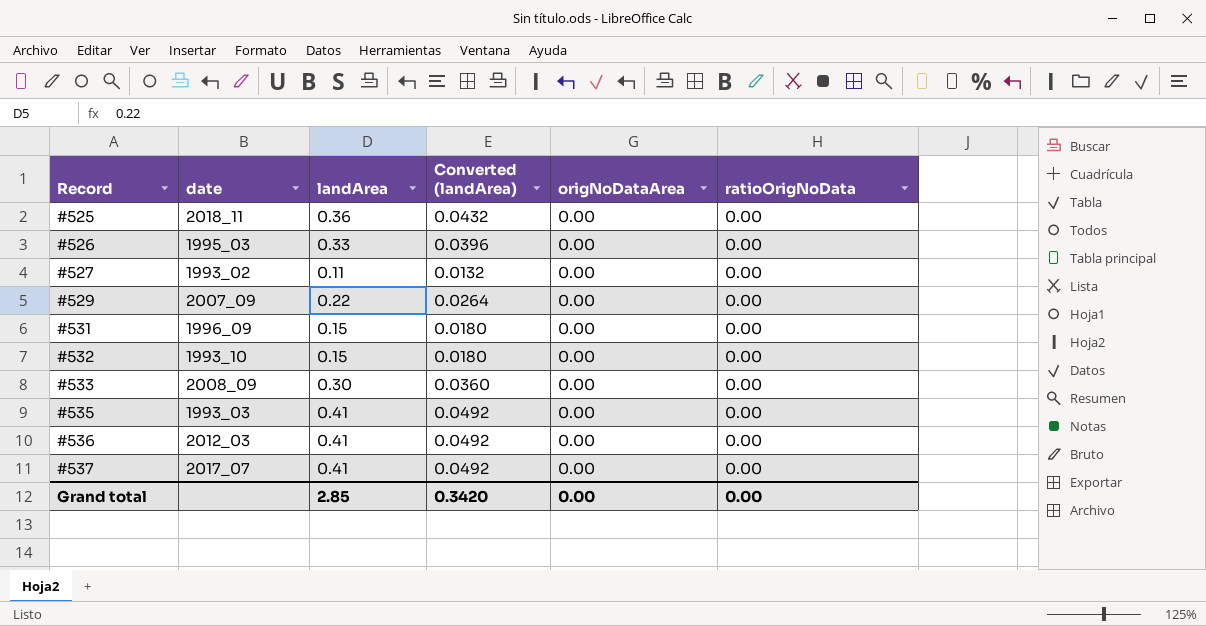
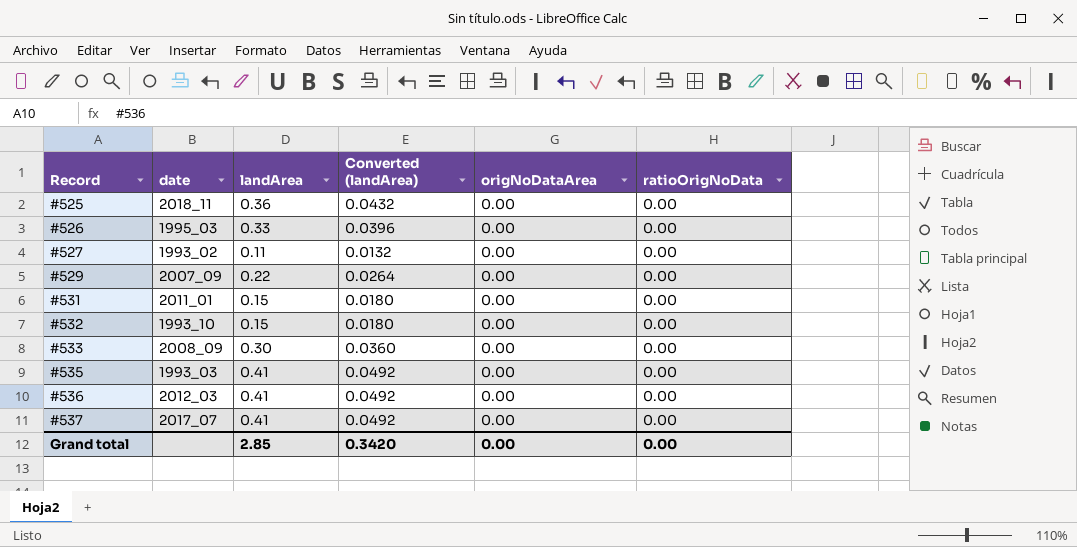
#531 | date: 1996_09 -> 2011_01

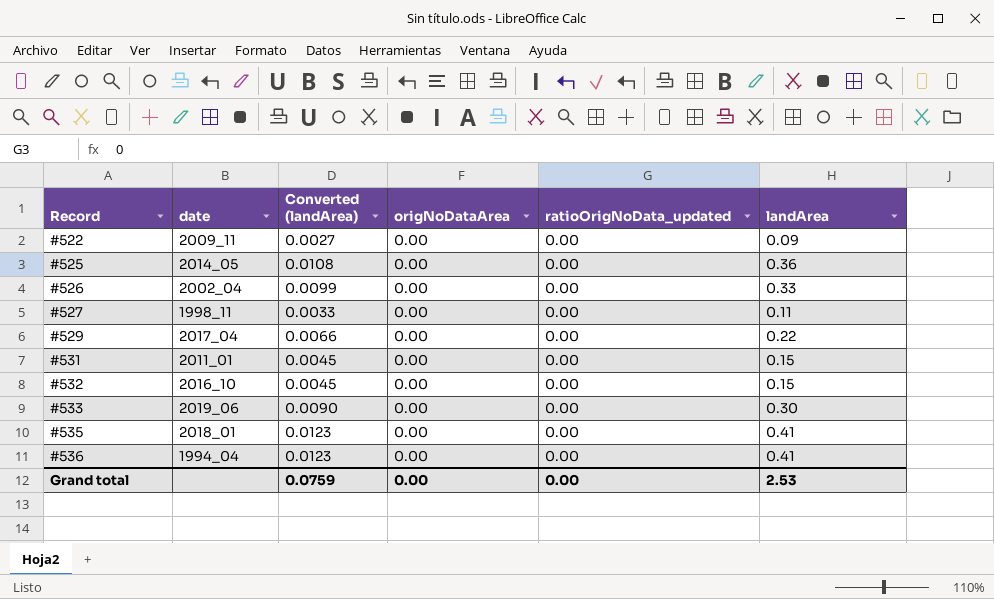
column Converted (landArea) | formula: [landArea] * 0.12 -> [landArea] * 0.03
column name: ratioOrigNoData -> ratioOrigNoData_updated
column landArea | position: 3 -> 6
row #537: 2017_07 | 0.41 | 0.0492 | 0.00 | 0.00 -> none
row #522: none -> 2009_11 | 0.0027 | 0.00 | 0.00 | 0.09
#525 | date: 2018_11 -> 2014_05
#526 | date: 1995_03 -> 2002_04
#527 | date: 1993_02 -> 1998_11
#529 | date: 2007_09 -> 2017_04
#532 | date: 1993_10 -> 2016_10
#533 | date: 2008_09 -> 2019_06
#535 | date: 1993_03 -> 2018_01
#536 | date: 2012_03 -> 1994_04
Grand total | Converted (landArea): 0.3420 -> 0.0759
Grand total | landArea: 2.85 -> 2.53

